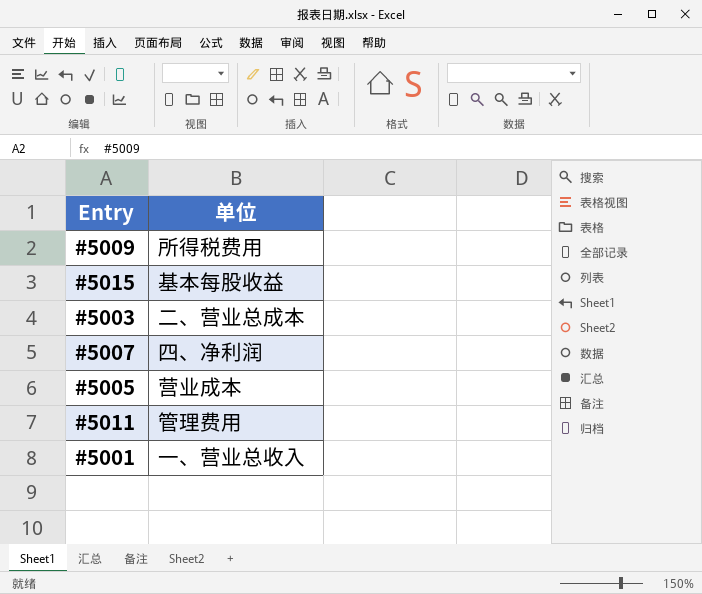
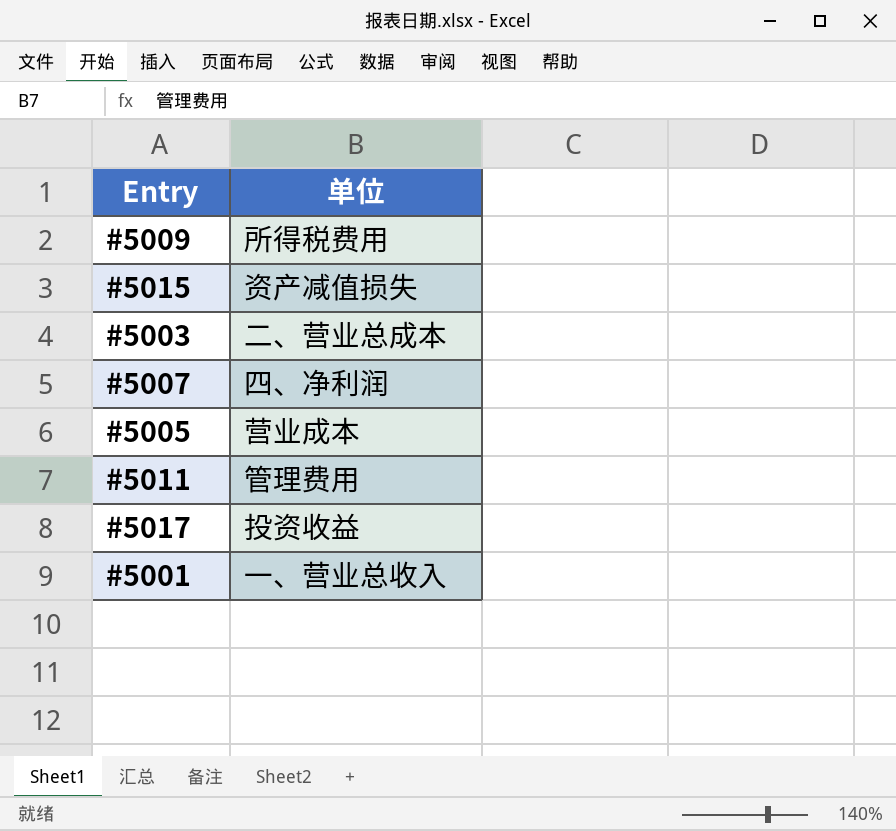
#5015 | 单位: 基本每股收益 -> 资产减值损失
row #5017: none -> 投资收益

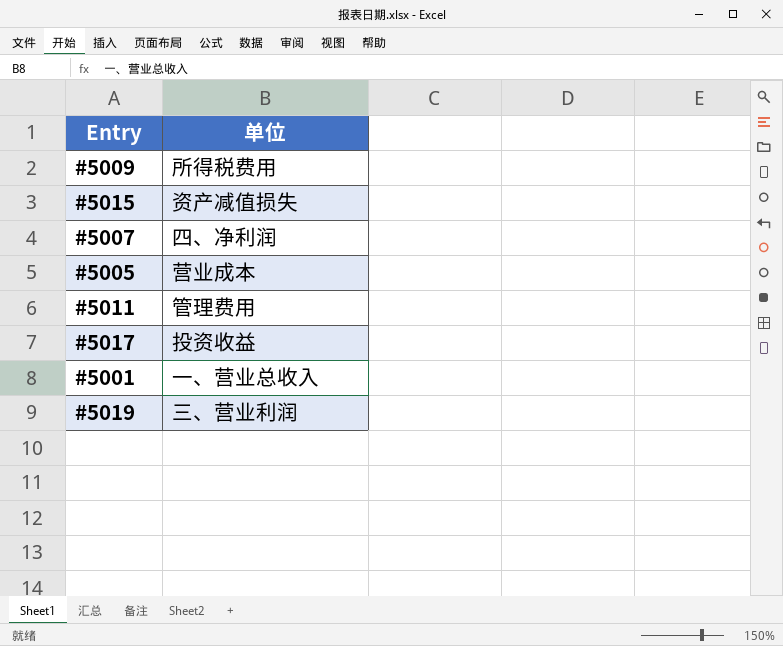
row #5003: 二、营业总成本 -> none
row #5019: none -> 三、营业利润

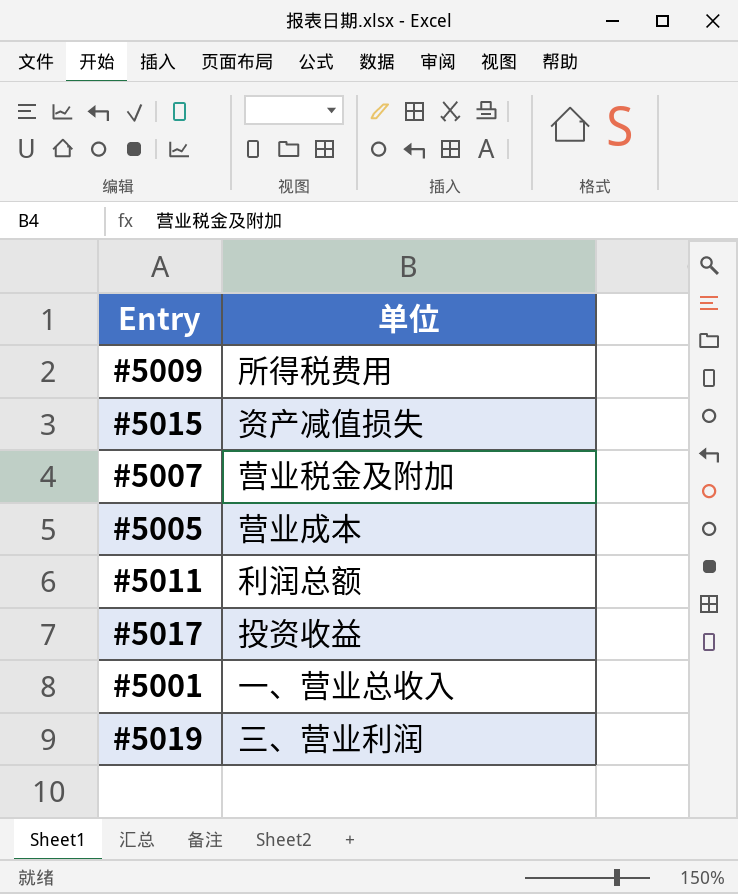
#5007 | 单位: 四、净利润 -> 营业税金及附加
#5011 | 单位: 管理费用 -> 利润总额

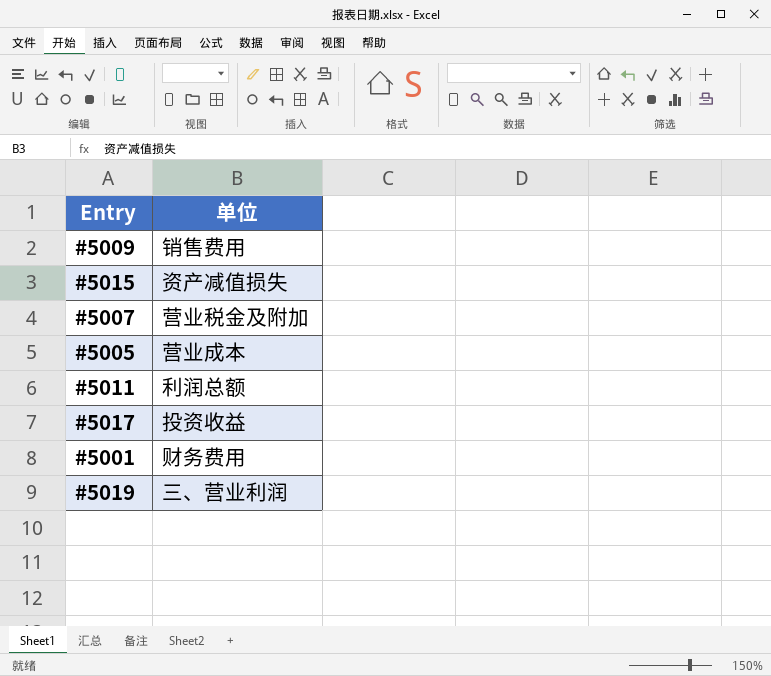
#5009 | 单位: 所得税费用 -> 销售费用
#5001 | 单位: 一、营业总收入 -> 财务费用

